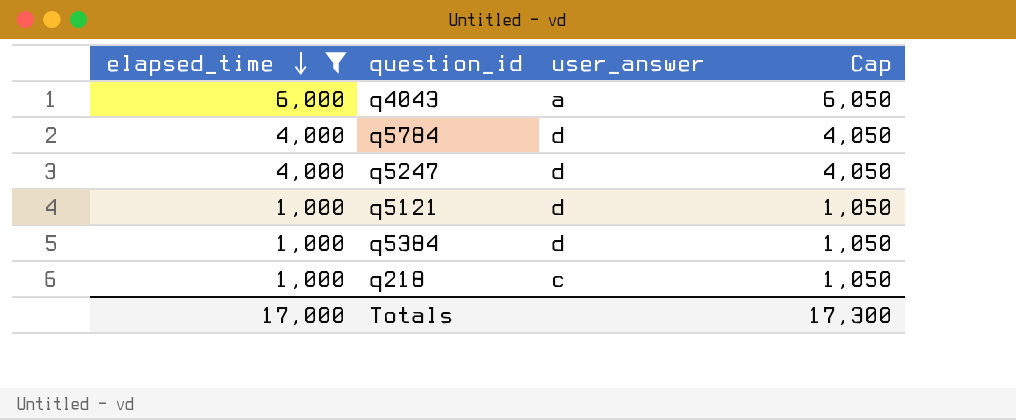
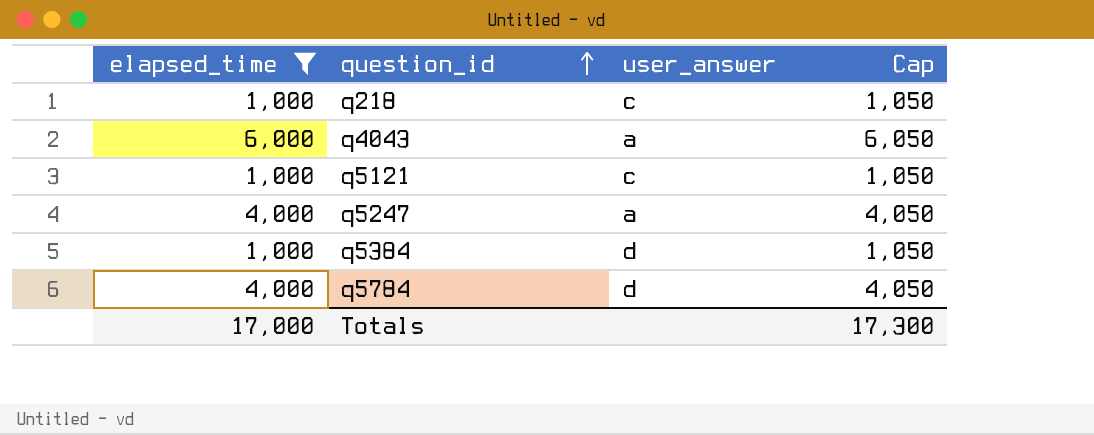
row order: elapsed_time descending -> question_id ascending
q5121 | user_answer: d -> c
q5247 | user_answer: d -> a

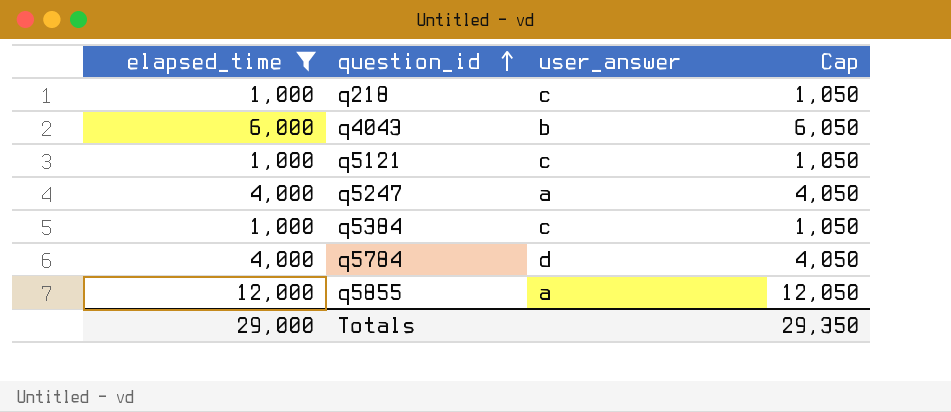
q4043 | user_answer: a -> b
q5384 | user_answer: d -> c
row q5855: none -> 12,000 | a | 12,050
Totals | elapsed_time: 17,000 -> 29,000
Totals | Cap: 17,300 -> 29,350

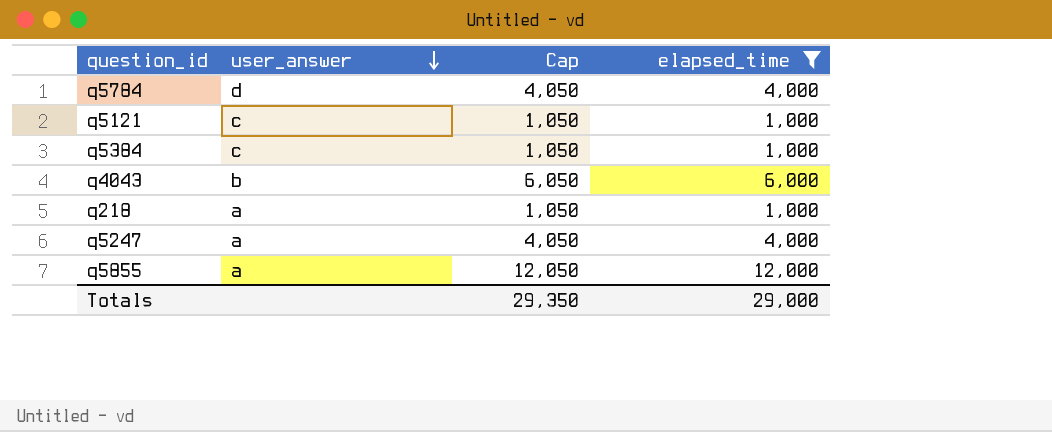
row order: question_id ascending -> user_answer descending
column elapsed_time | position: 1 -> 4
q218 | user_answer: c -> a

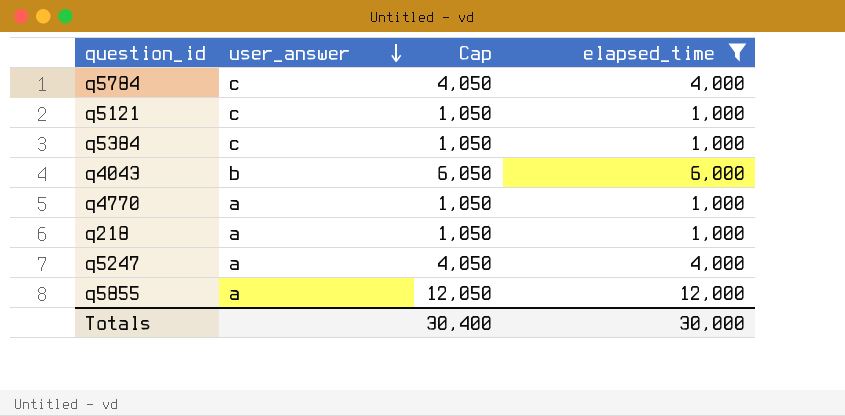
q5784 | user_answer: d -> c
row q4770: none -> a | 1,050 | 1,000
Totals | Cap: 29,350 -> 30,400
Totals | elapsed_time: 29,000 -> 30,000

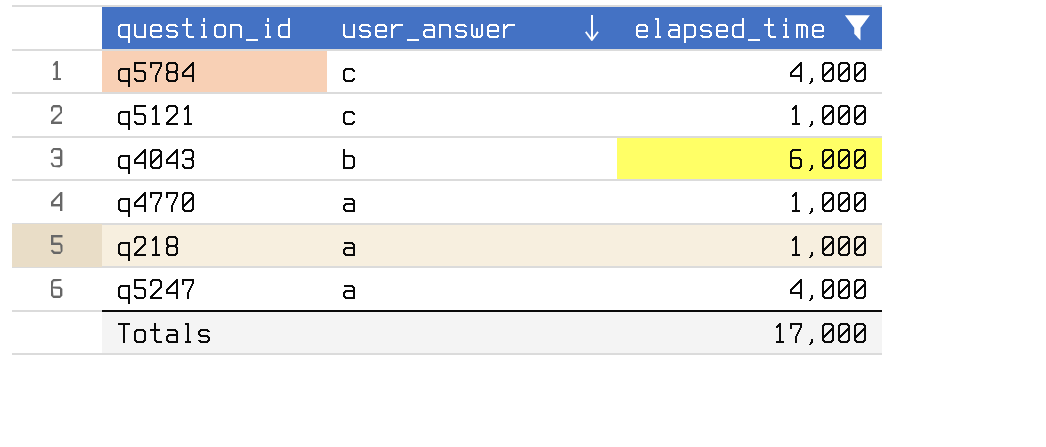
column Cap | formula: [elapsed_time] + 50 -> none
row q5384: c | 1,050 | 1,000 -> none
row q5855: a | 12,050 | 12,000 -> none
Totals | elapsed_time: 30,000 -> 17,000

